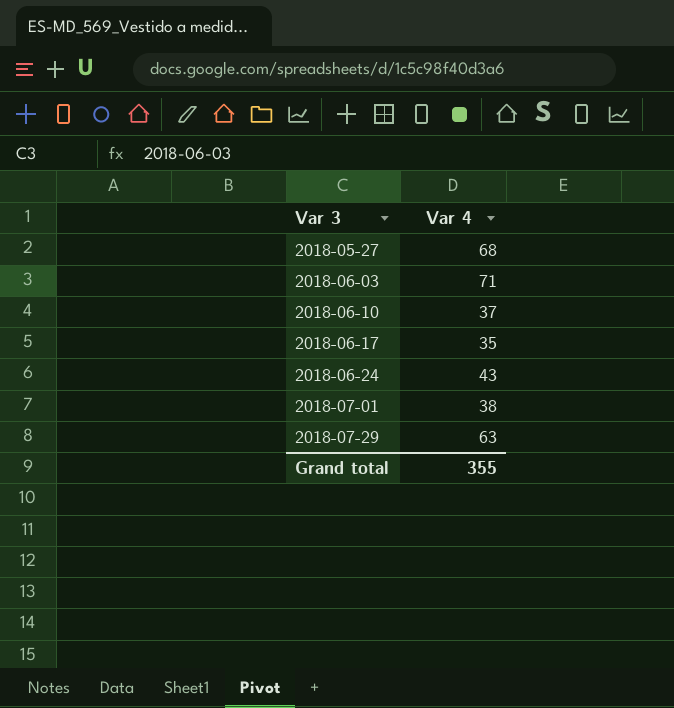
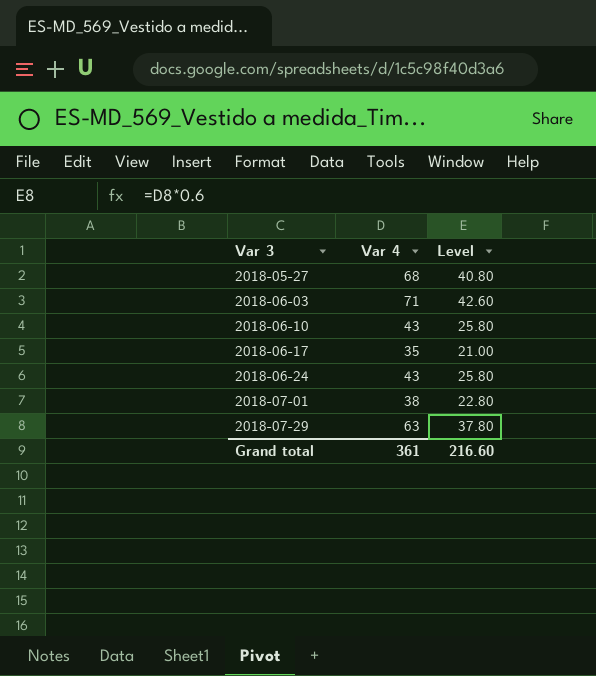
column Level | formula: none -> [Var 4] * 0.6
2018-06-10 | Var 4: 37 -> 43
Grand total | Var 4: 355 -> 361

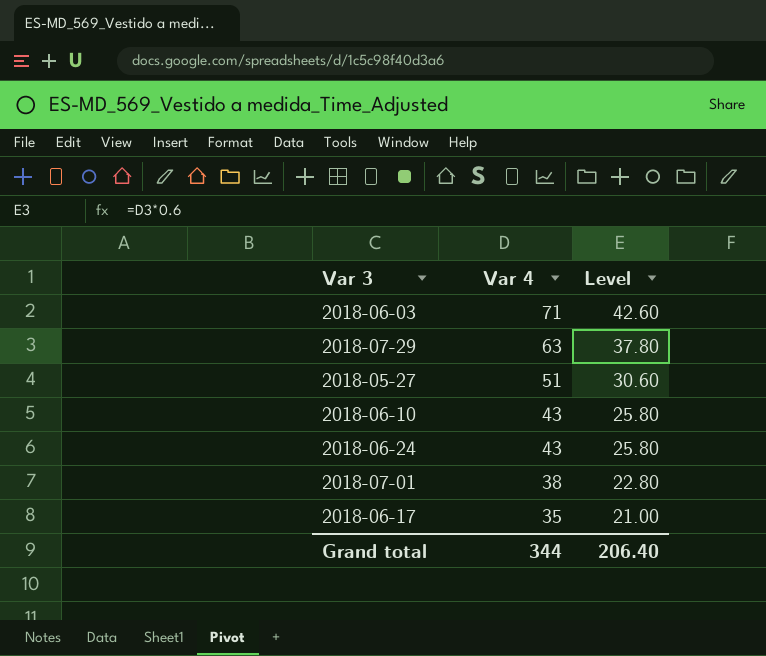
row order: Var 3 ascending -> Var 4 descending
2018-05-27 | Var 4: 68 -> 51
2018-05-27 | Level: 40.80 -> 30.60
Grand total | Var 4: 361 -> 344
Grand total | Level: 216.60 -> 206.40

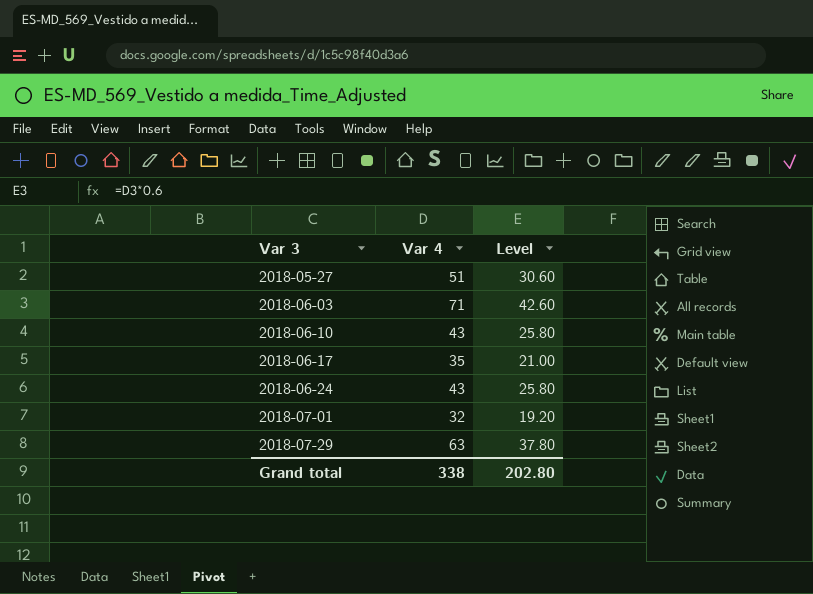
row order: Var 4 descending -> Var 3 ascending
2018-07-01 | Var 4: 38 -> 32
2018-07-01 | Level: 22.80 -> 19.20
Grand total | Var 4: 344 -> 338
Grand total | Level: 206.40 -> 202.80

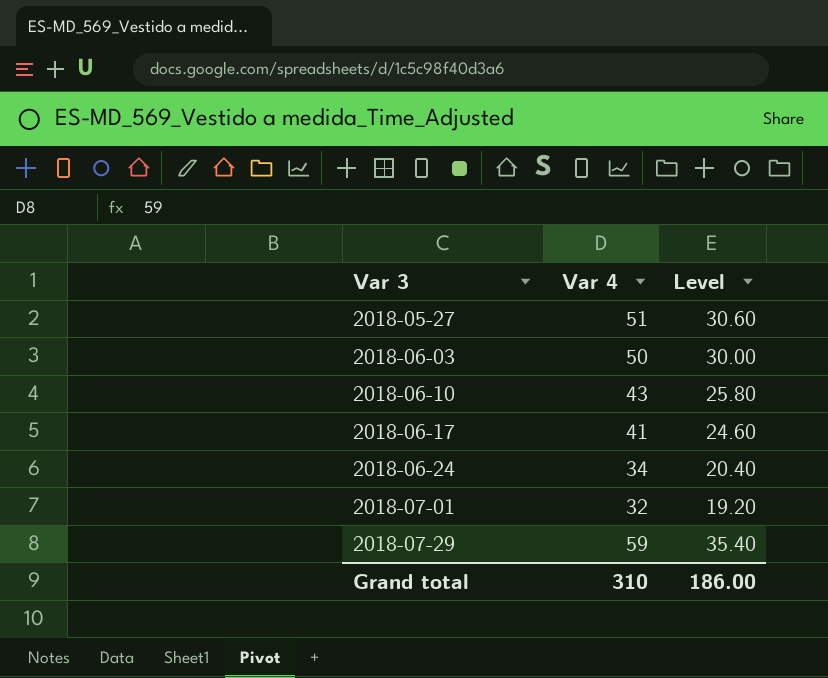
2018-06-03 | Var 4: 71 -> 50
2018-06-03 | Level: 42.60 -> 30.00
2018-06-17 | Var 4: 35 -> 41
2018-06-17 | Level: 21.00 -> 24.60
2018-06-24 | Var 4: 43 -> 34
2018-06-24 | Level: 25.80 -> 20.40
2018-07-29 | Var 4: 63 -> 59
2018-07-29 | Level: 37.80 -> 35.40
Grand total | Var 4: 338 -> 310
Grand total | Level: 202.80 -> 186.00

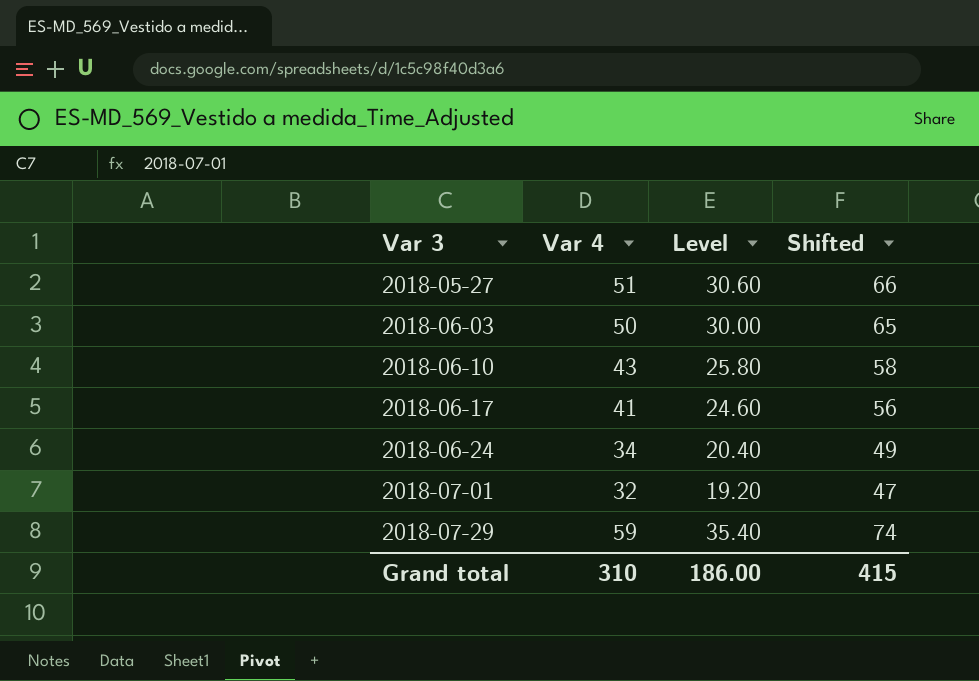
column Shifted | formula: none -> [Var 4] + 15

